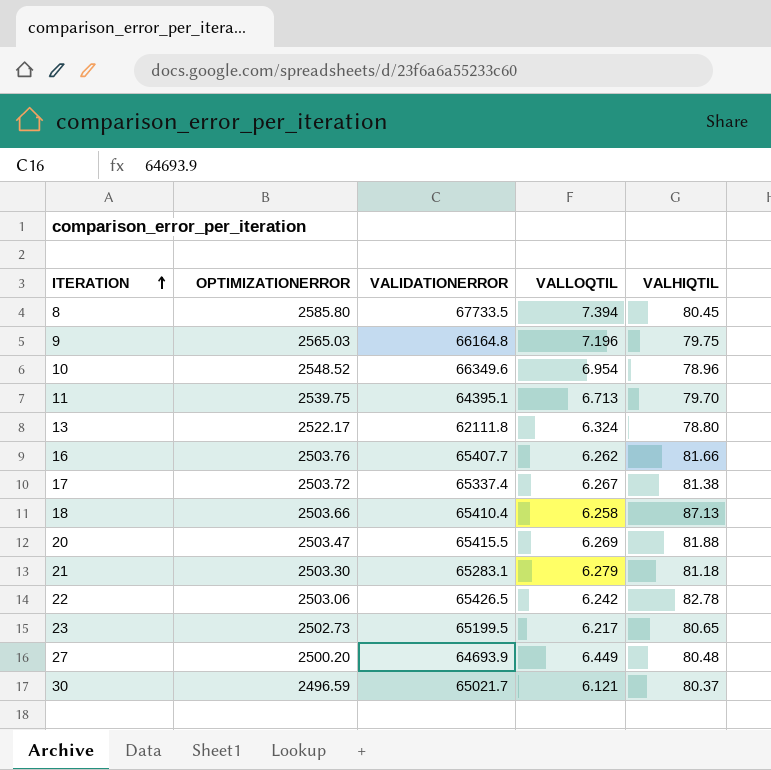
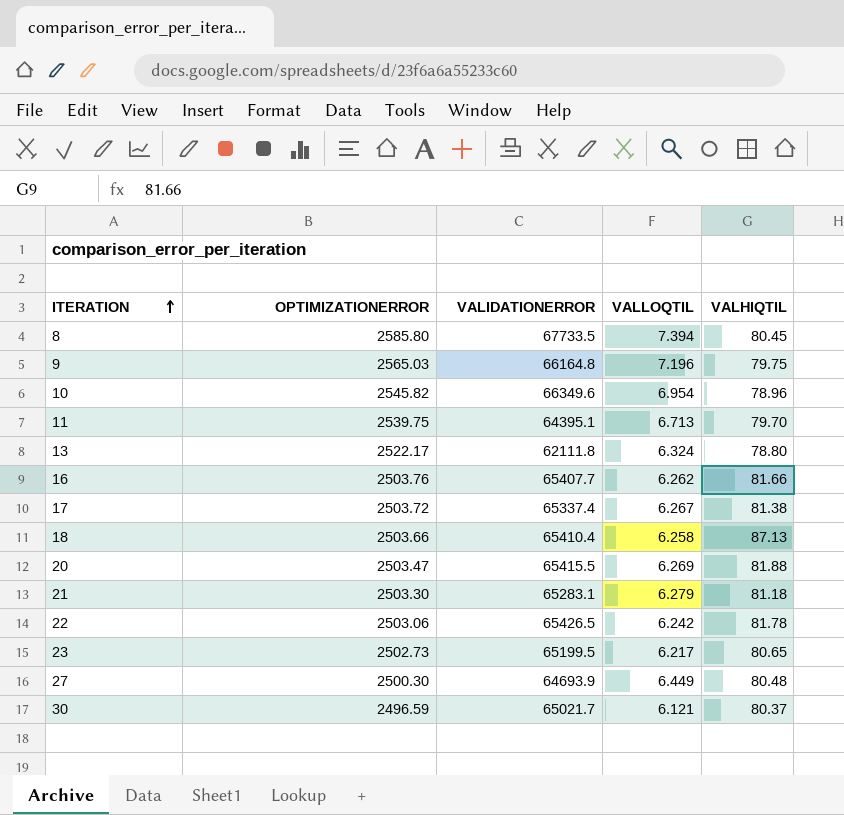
10 | OPTIMIZATIONERROR: 2548.52 -> 2545.82
22 | VALHIQTIL: 82.78 -> 81.78
27 | OPTIMIZATIONERROR: 2500.20 -> 2500.30

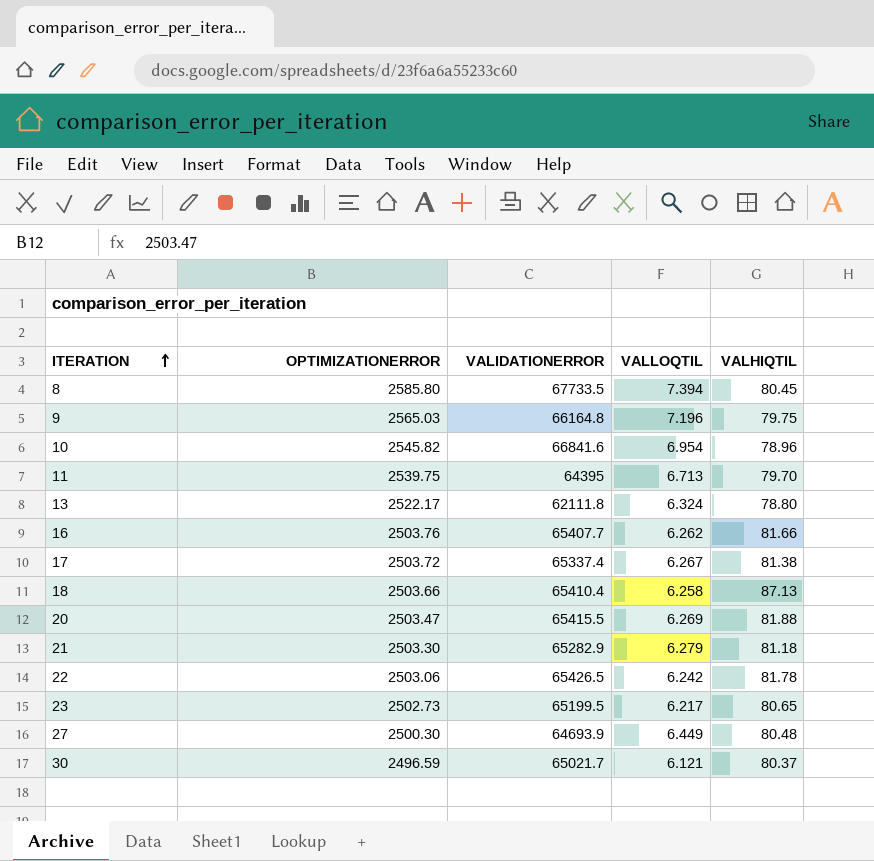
10 | VALIDATIONERROR: 66349.6 -> 66841.6
11 | VALIDATIONERROR: 64395.1 -> 64395
21 | VALIDATIONERROR: 65283.1 -> 65282.9

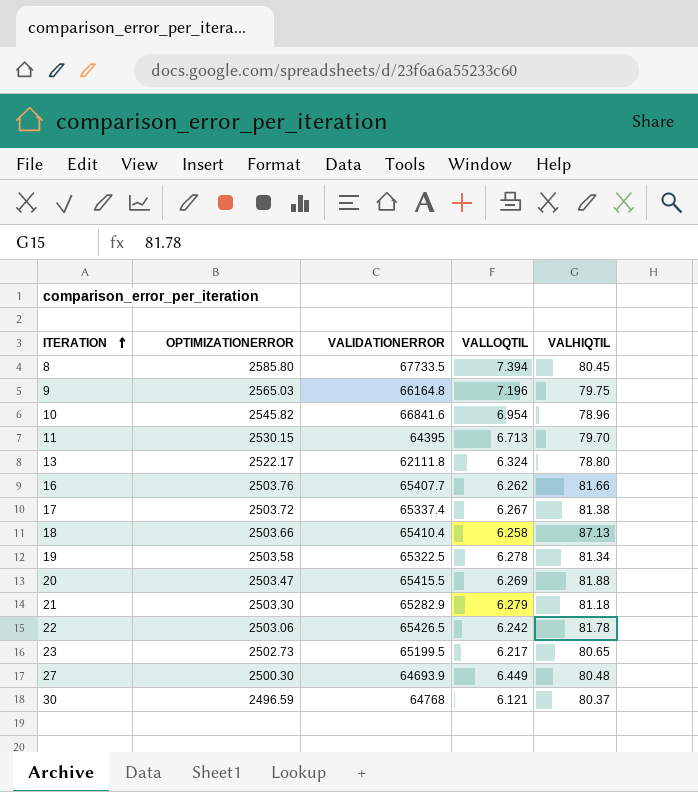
11 | OPTIMIZATIONERROR: 2539.75 -> 2530.15
row 19: none -> 2503.58 | 65322.5 | 6.278 | 81.34
30 | VALIDATIONERROR: 65021.7 -> 64768

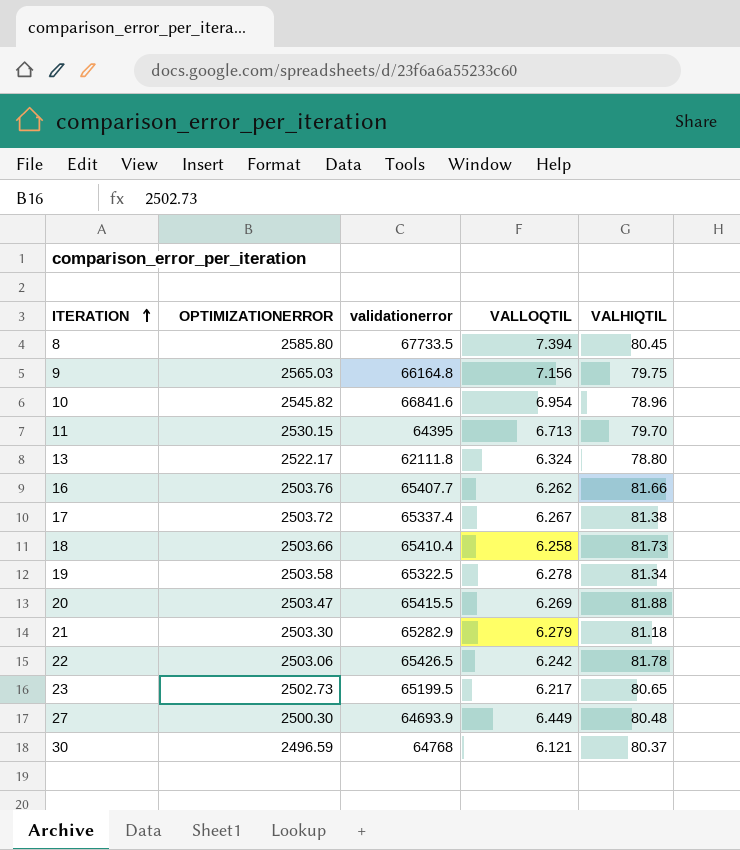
column name: VALIDATIONERROR -> validationerror
9 | VALLOQTIL: 7.196 -> 7.156
18 | VALHIQTIL: 87.13 -> 81.73

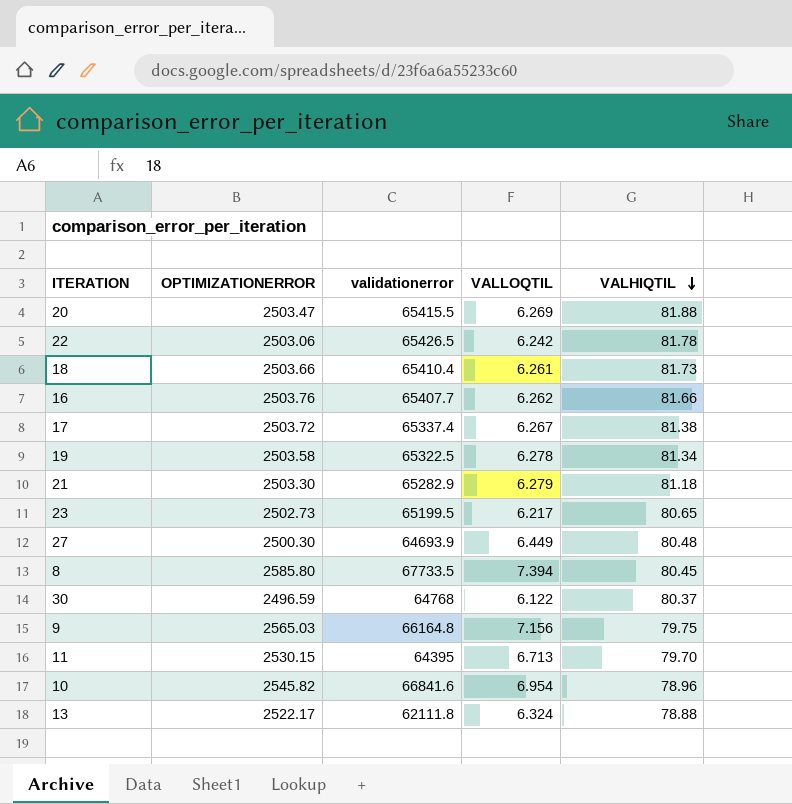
row order: ITERATION ascending -> VALHIQTIL descending
18 | VALLOQTIL: 6.258 -> 6.261
30 | VALLOQTIL: 6.121 -> 6.122
13 | VALHIQTIL: 78.80 -> 78.88

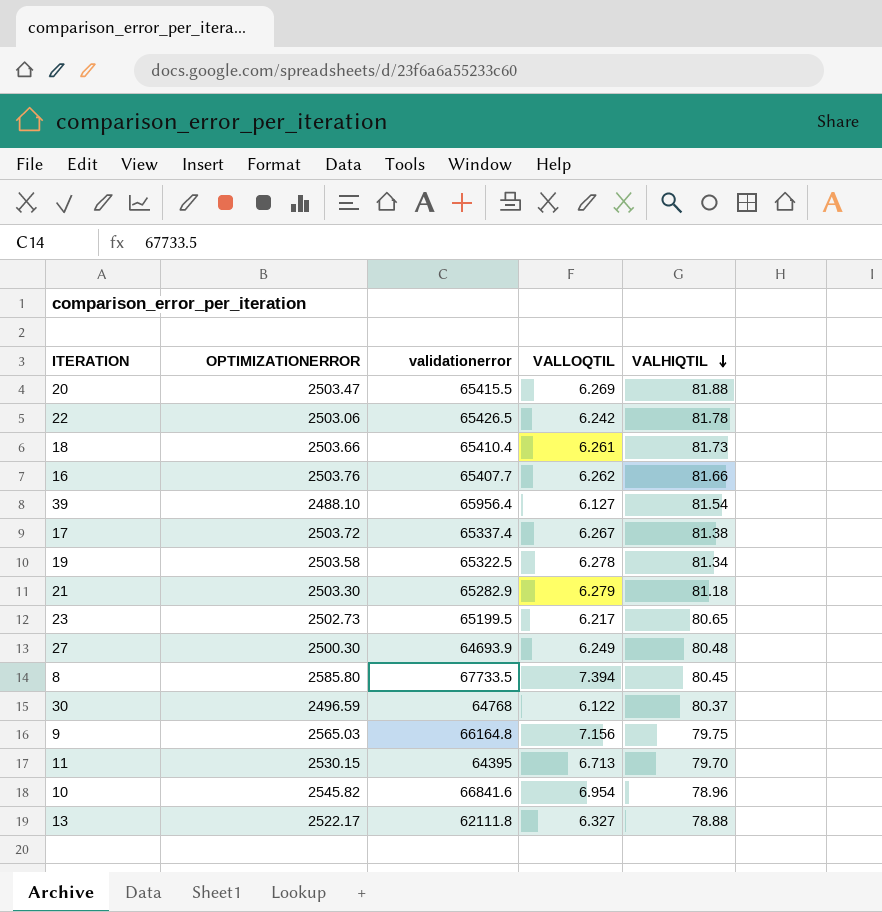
row 39: none -> 2488.10 | 65956.4 | 6.127 | 81.54
27 | VALLOQTIL: 6.449 -> 6.249
13 | VALLOQTIL: 6.324 -> 6.327

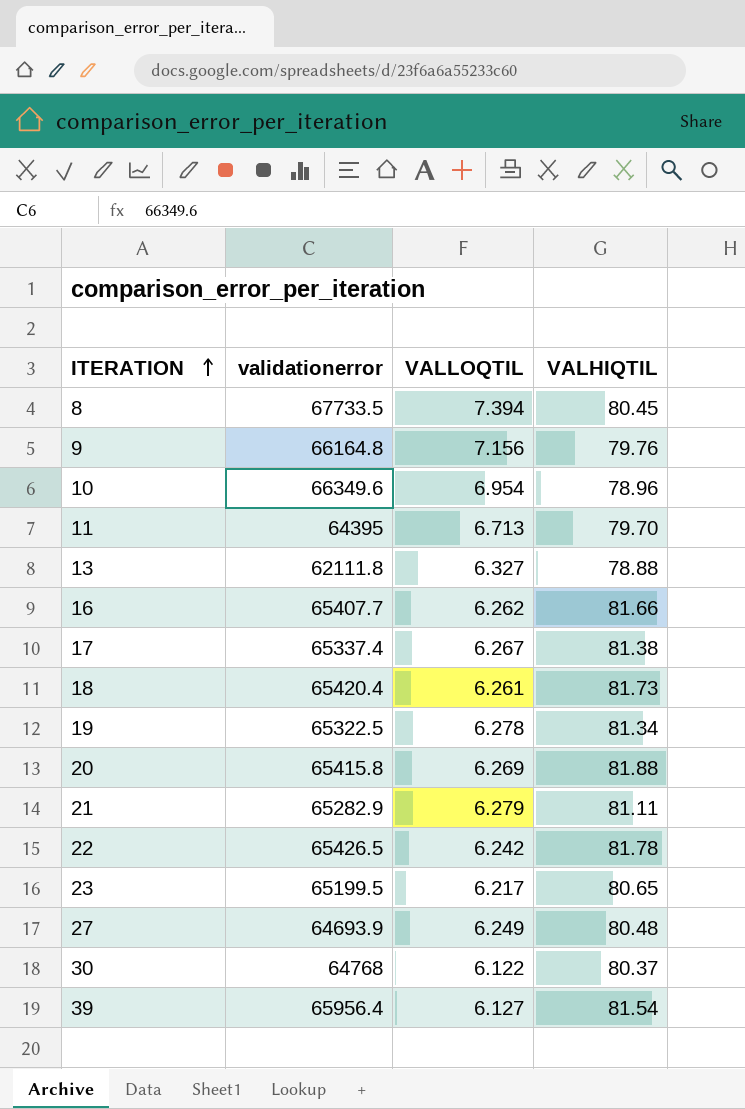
row order: VALHIQTIL descending -> ITERATION ascending
column OPTIMIZATIONERROR | position: 2 -> none
9 | VALHIQTIL: 79.75 -> 79.76
10 | validationerror: 66841.6 -> 66349.6
18 | validationerror: 65410.4 -> 65420.4
20 | validationerror: 65415.5 -> 65415.8
21 | VALHIQTIL: 81.18 -> 81.11

